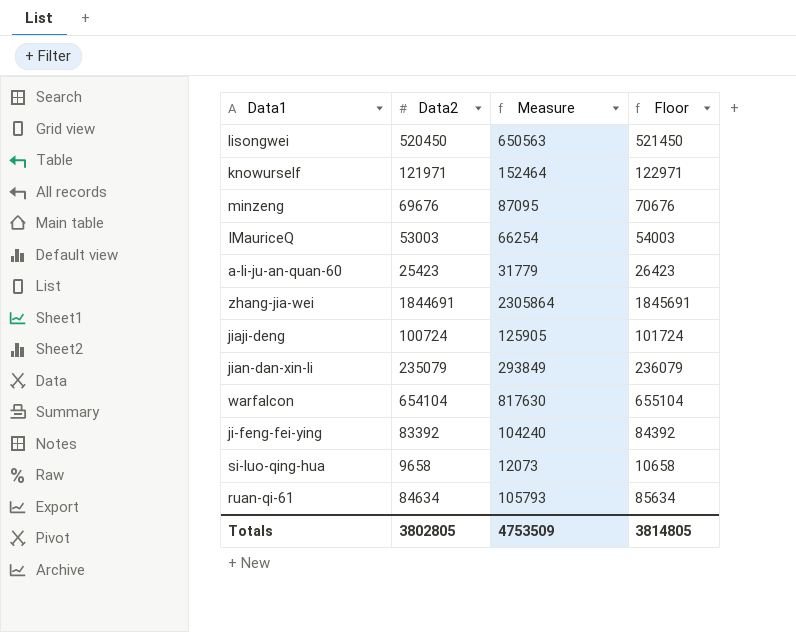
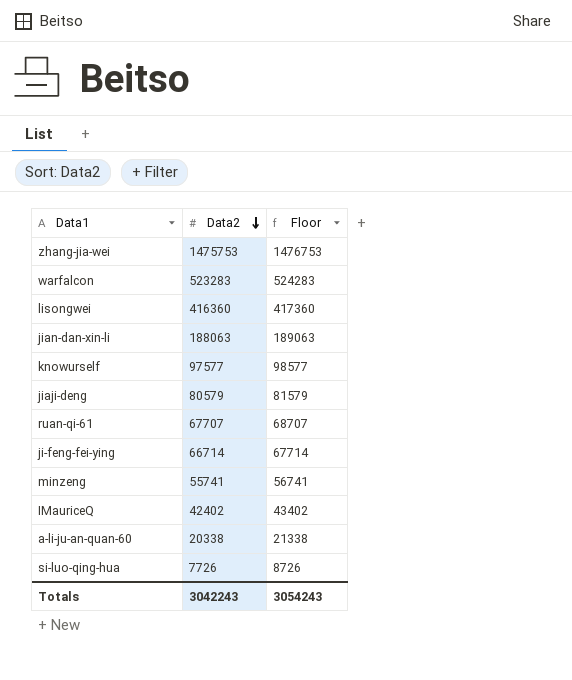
row order: none -> Data2 descending
column Measure | formula: [Data2] * 1.25 -> none
zhang-jia-wei | Data2: 1844691 -> 1475753
zhang-jia-wei | Floor: 1845691 -> 1476753
warfalcon | Data2: 654104 -> 523283
warfalcon | Floor: 655104 -> 524283
lisongwei | Data2: 520450 -> 416360
lisongwei | Floor: 521450 -> 417360
jian-dan-xin-li | Data2: 235079 -> 188063
jian-dan-xin-li | Floor: 236079 -> 189063
knowurself | Data2: 121971 -> 97577
knowurself | Floor: 122971 -> 98577
jiaji-deng | Data2: 100724 -> 80579
jiaji-deng | Floor: 101724 -> 81579
ruan-qi-61 | Data2: 84634 -> 67707
ruan-qi-61 | Floor: 85634 -> 68707
ji-feng-fei-ying | Data2: 83392 -> 66714
ji-feng-fei-ying | Floor: 84392 -> 67714
minzeng | Data2: 69676 -> 55741
minzeng | Floor: 70676 -> 56741
IMauriceQ | Data2: 53003 -> 42402
IMauriceQ | Floor: 54003 -> 43402
a-li-ju-an-quan-60 | Data2: 25423 -> 20338
a-li-ju-an-quan-60 | Floor: 26423 -> 21338
si-luo-qing-hua | Data2: 9658 -> 7726
si-luo-qing-hua | Floor: 10658 -> 8726
Totals | Data2: 3802805 -> 3042243
Totals | Floor: 3814805 -> 3054243

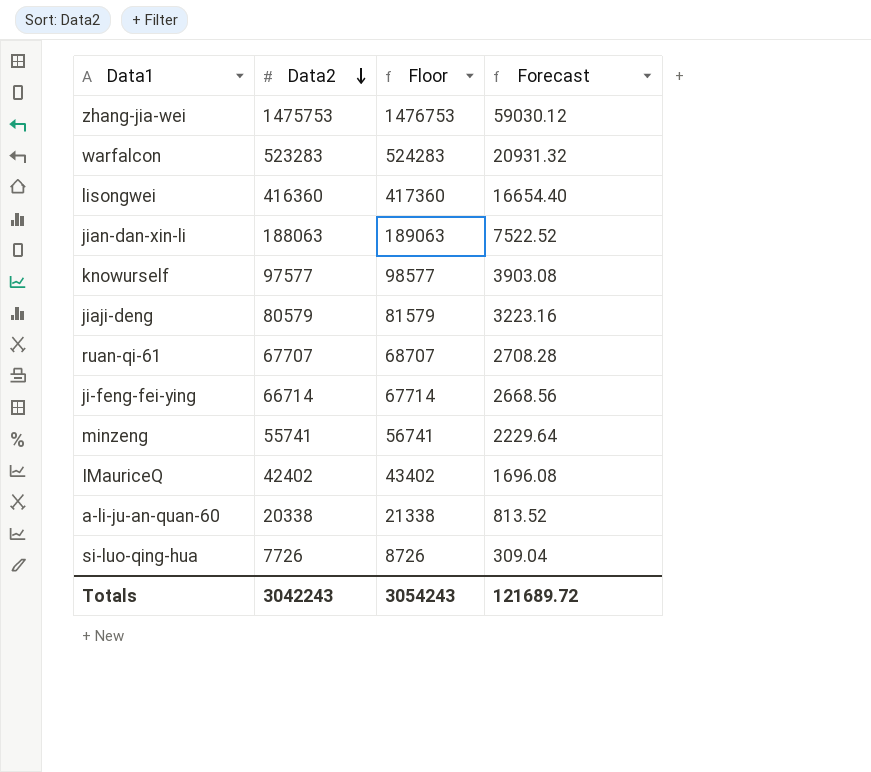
column Forecast | formula: none -> [Data2] * 0.04

